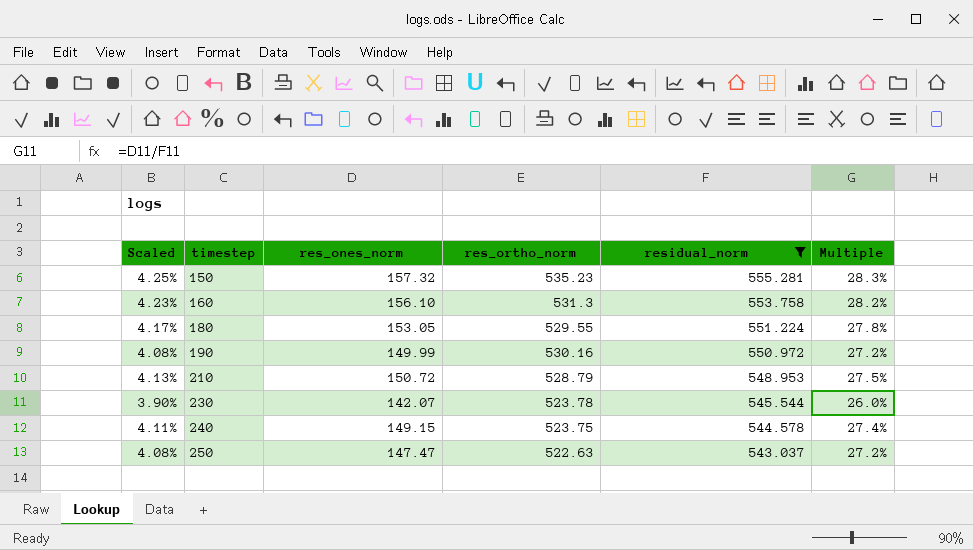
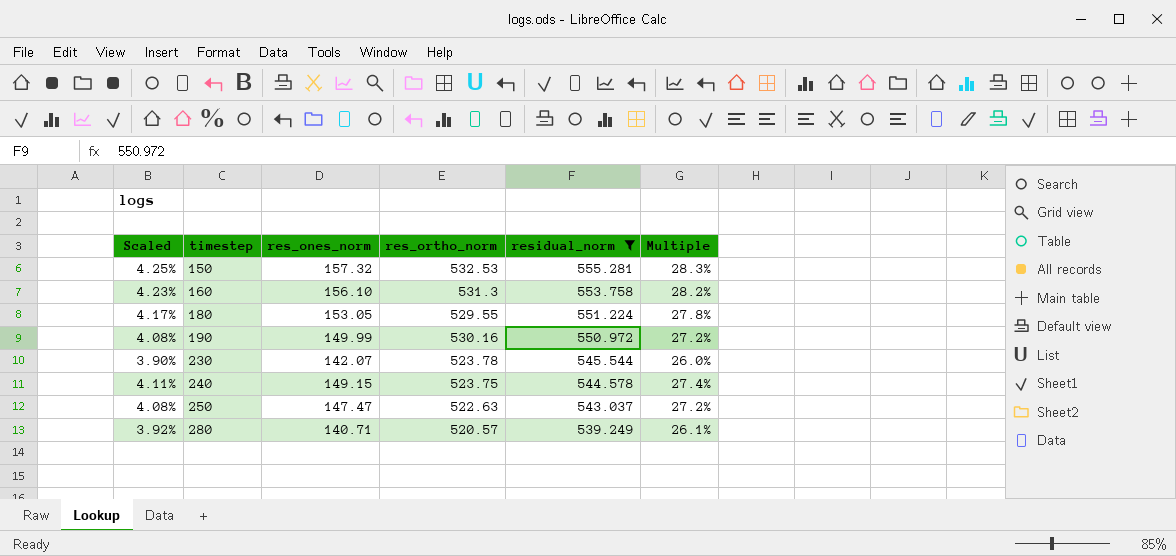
row 210: 4.13% | 150.72 | 528.79 | 548.953 | 27.5% -> none
150 | res_ortho_norm: 535.23 -> 532.53
row 280: none -> 3.92% | 140.71 | 520.57 | 539.249 | 26.1%

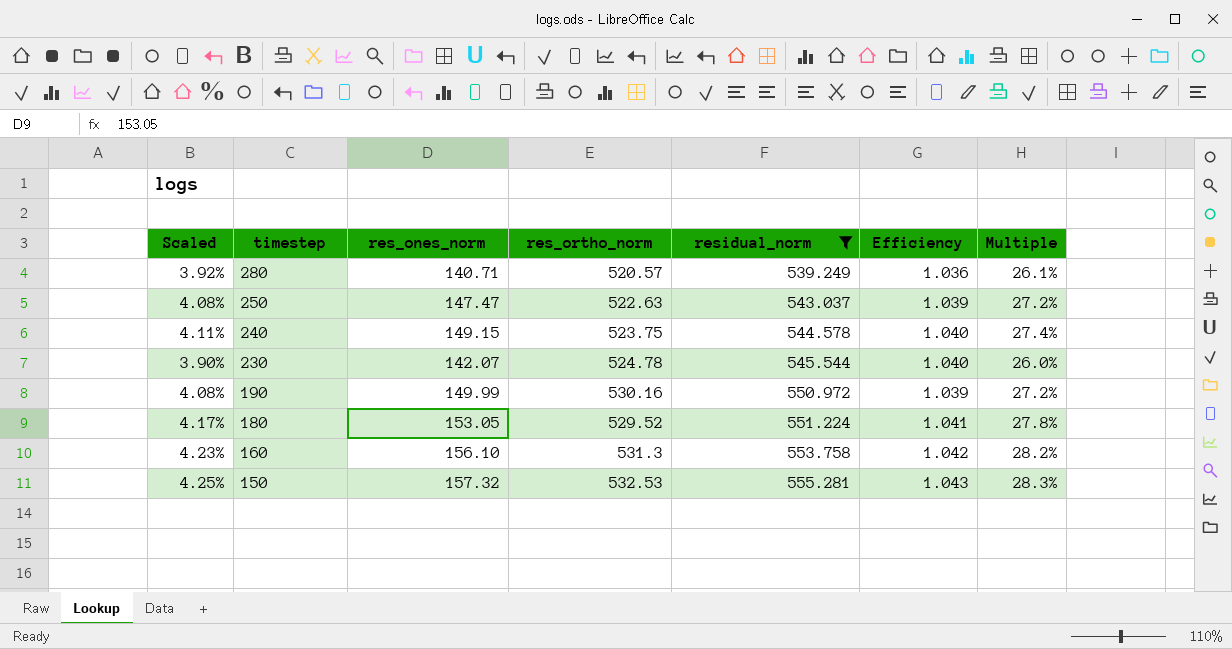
row order: timestep ascending -> timestep descending
column Efficiency | formula: none -> [residual_norm] / [res_ortho_norm]
230 | res_ortho_norm: 523.78 -> 524.78
180 | res_ortho_norm: 529.55 -> 529.52

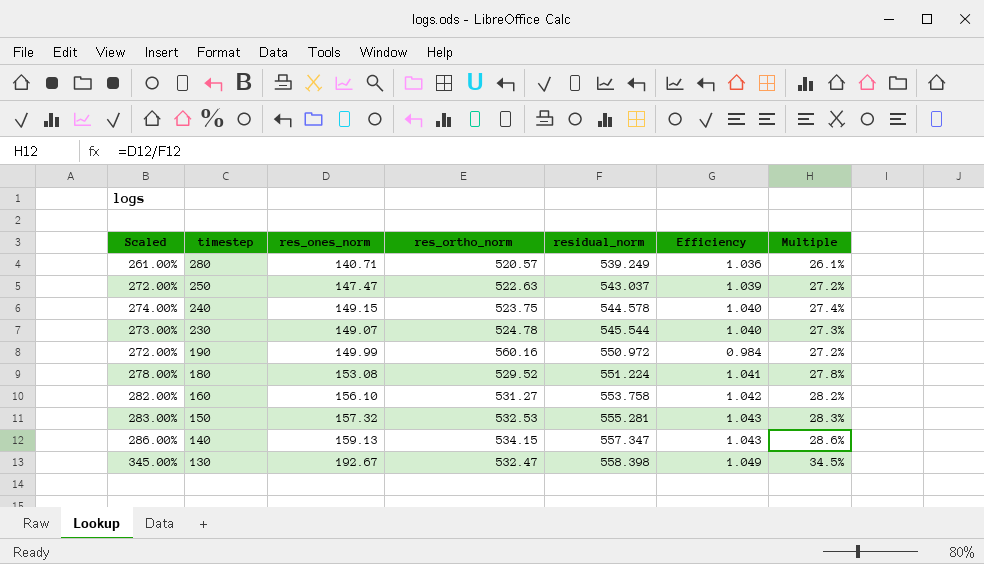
filter: residual_norm <= 555.281 -> none
column Scaled | formula: [Multiple] * 0.15 -> [Multiple] * 10
230 | res_ones_norm: 142.07 -> 149.07
230 | Multiple: 26.0% -> 27.3%
190 | res_ortho_norm: 530.16 -> 560.16
190 | Efficiency: 1.039 -> 0.984
180 | res_ones_norm: 153.05 -> 153.08
160 | res_ortho_norm: 531.3 -> 531.27

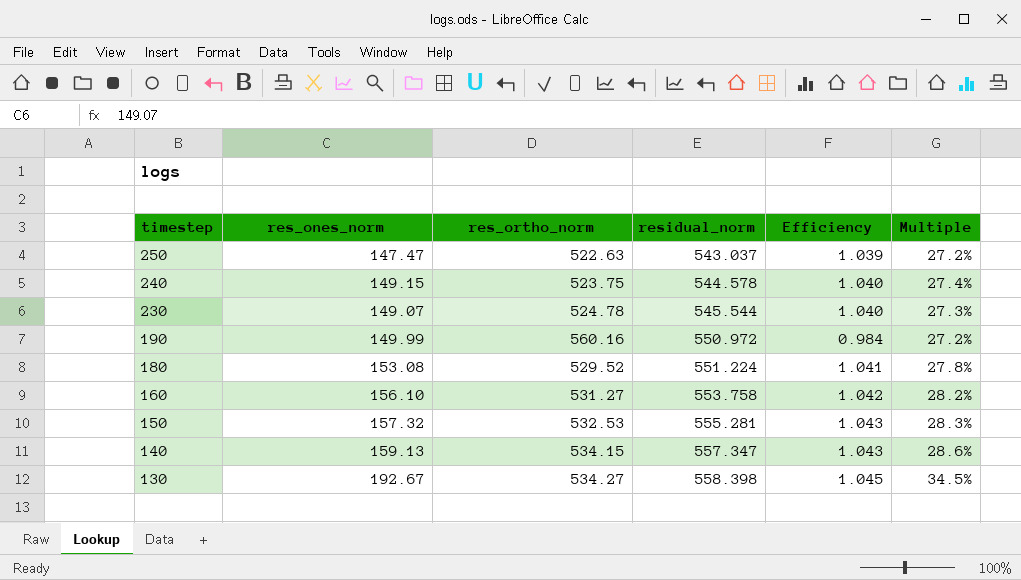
column Scaled | formula: [Multiple] * 10 -> none
row 280: 261.00% | 140.71 | 520.57 | 539.249 | 1.036 | 26.1% -> none
130 | res_ortho_norm: 532.47 -> 534.27
130 | Efficiency: 1.049 -> 1.045

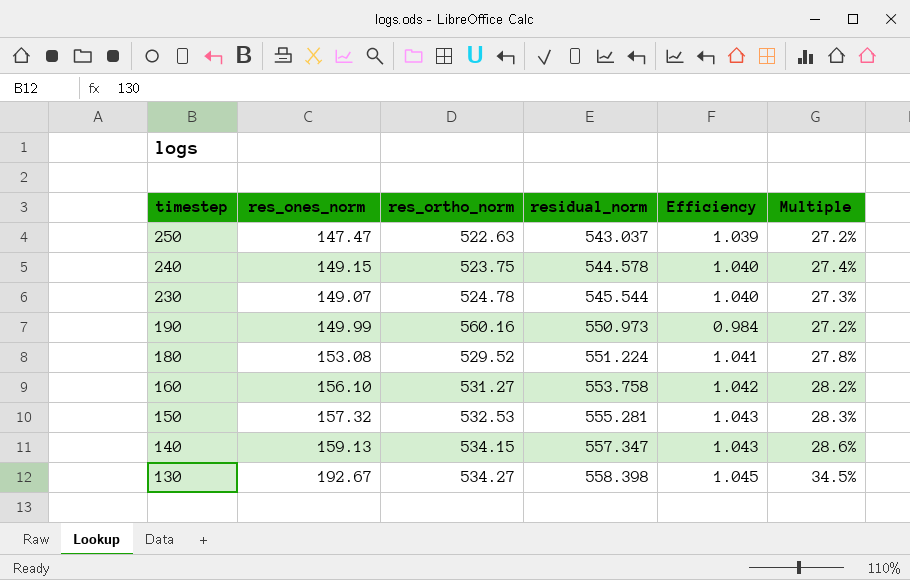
190 | residual_norm: 550.972 -> 550.973

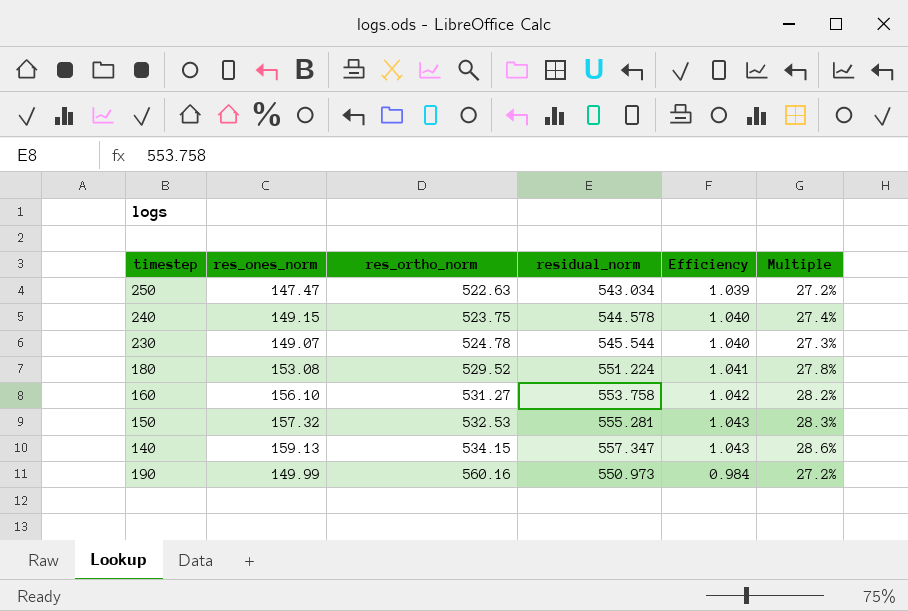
row order: timestep descending -> res_ortho_norm ascending
row 130: 192.67 | 534.27 | 558.398 | 1.045 | 34.5% -> none
250 | residual_norm: 543.037 -> 543.034

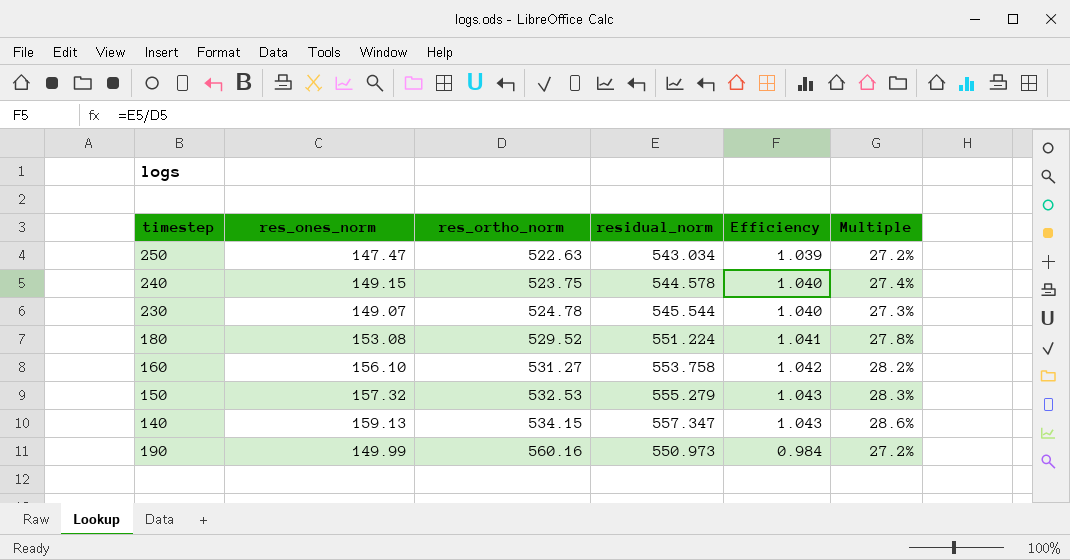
150 | residual_norm: 555.281 -> 555.279

